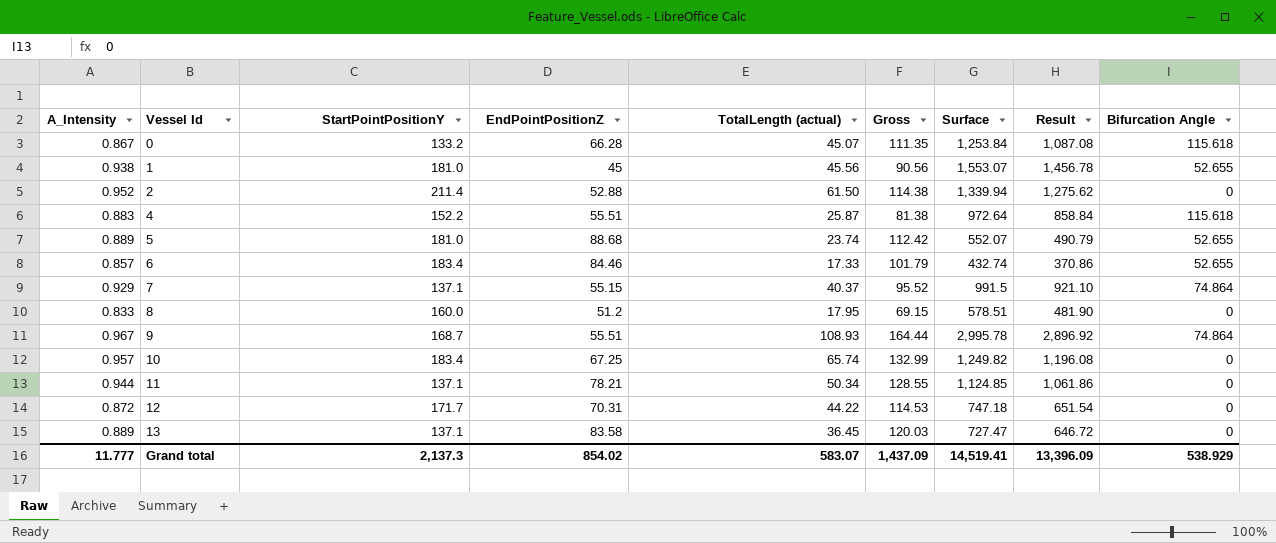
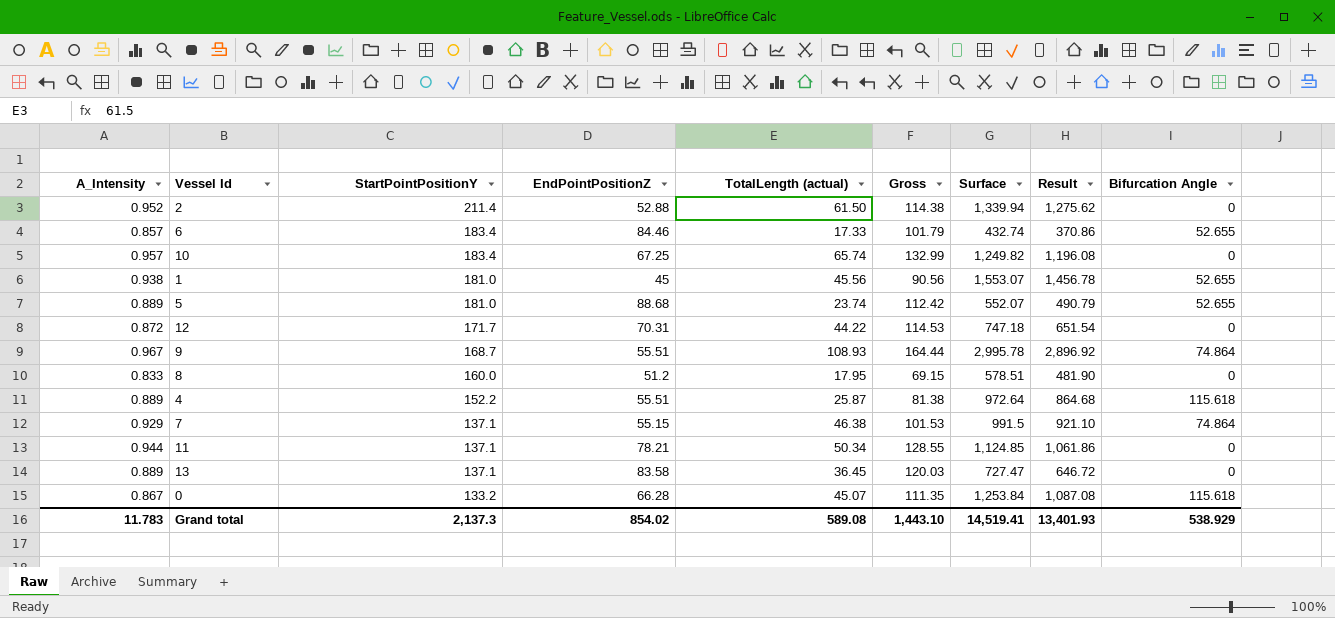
row order: Vessel Id ascending -> StartPointPositionY descending
4 | A_Intensity: 0.883 -> 0.889
4 | Result: 858.84 -> 864.68
7 | TotalLength (actual): 40.37 -> 46.38
7 | Gross: 95.52 -> 101.53
Grand total | A_Intensity: 11.777 -> 11.783
Grand total | TotalLength (actual): 583.07 -> 589.08
Grand total | Gross: 1,437.09 -> 1,443.10
Grand total | Result: 13,396.09 -> 13,401.93

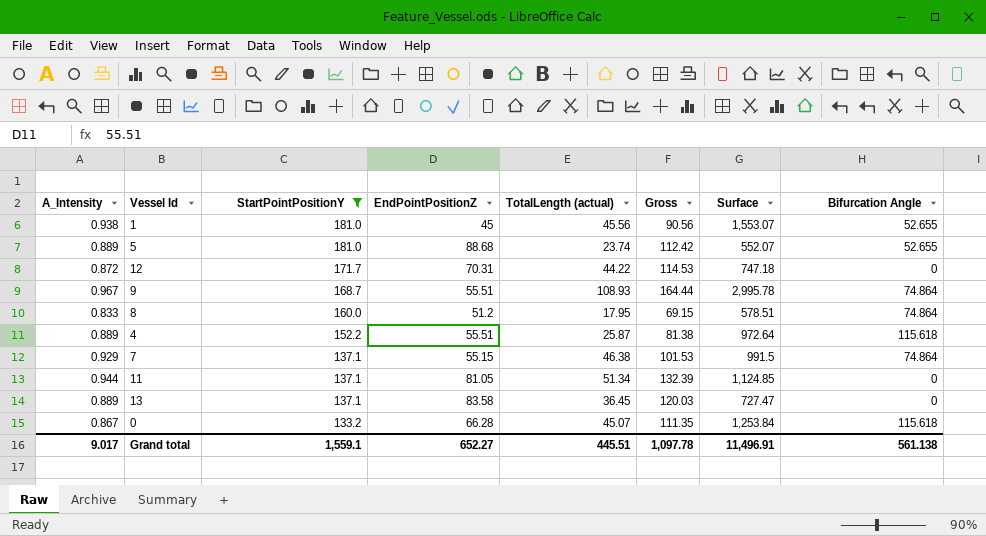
filter: none -> StartPointPositionY <= 181.0
column Result | formula: [A_Intensity] * [Surface] -> none
8 | Bifurcation Angle: 0 -> 74.864
11 | EndPointPositionZ: 78.21 -> 81.05
11 | TotalLength (actual): 50.34 -> 51.34
11 | Gross: 128.55 -> 132.39
Grand total | A_Intensity: 11.783 -> 9.017
Grand total | StartPointPositionY: 2,137.3 -> 1,559.1
Grand total | EndPointPositionZ: 854.02 -> 652.27
Grand total | TotalLength (actual): 589.08 -> 445.51
Grand total | Gross: 1,443.10 -> 1,097.78
Grand total | Surface: 14,519.41 -> 11,496.91
Grand total | Bifurcation Angle: 538.929 -> 561.138

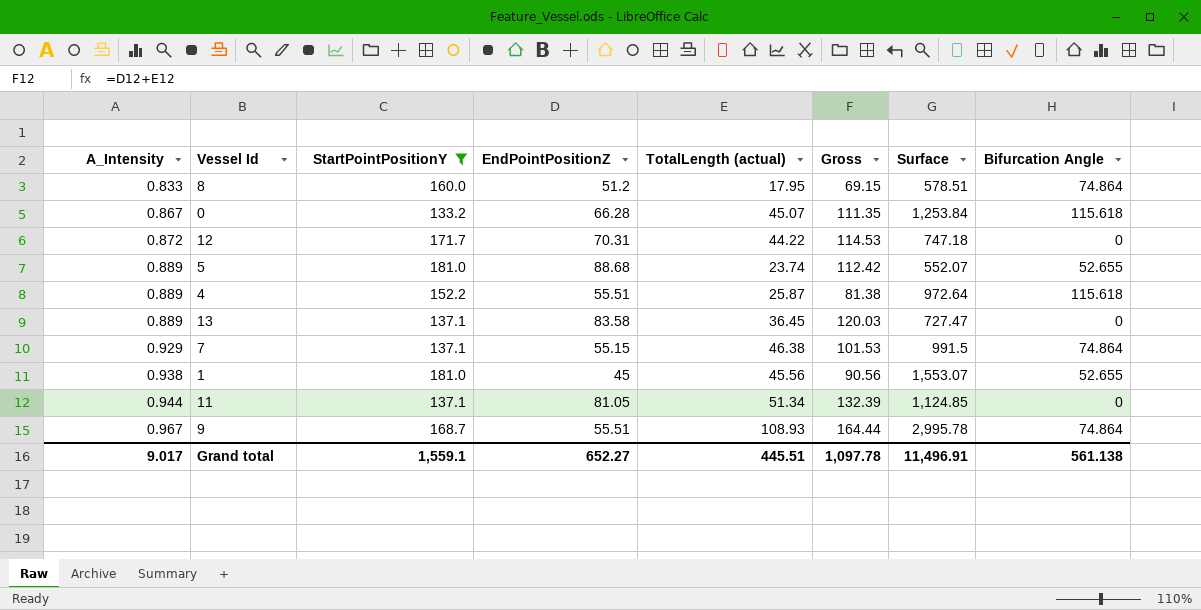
row order: StartPointPositionY descending -> A_Intensity ascending

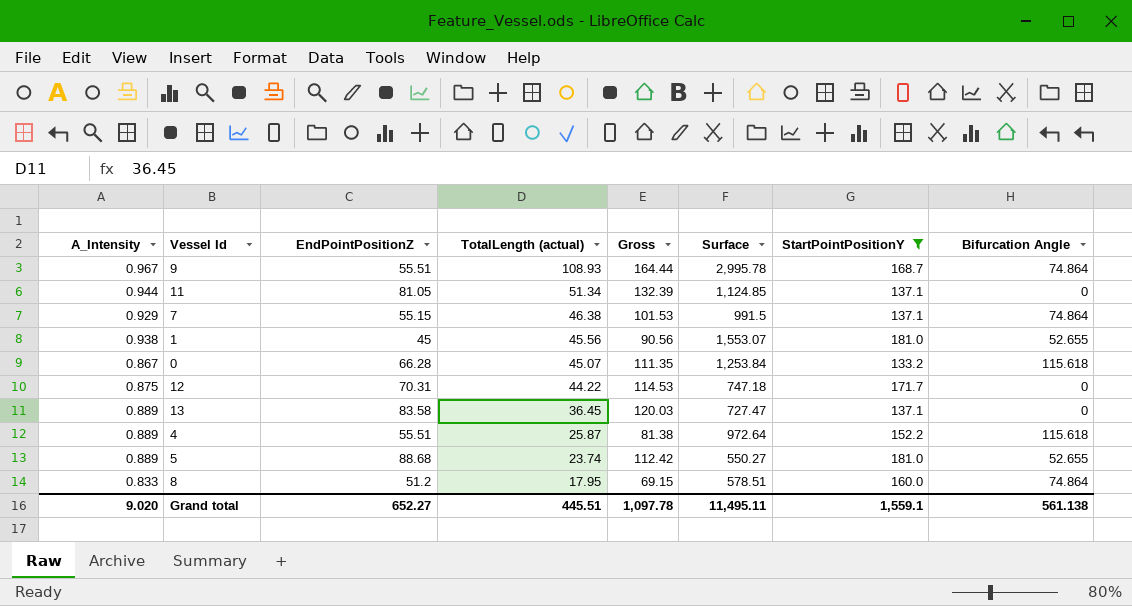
row order: A_Intensity ascending -> TotalLength (actual) descending
column StartPointPositionY | position: 3 -> 7
12 | A_Intensity: 0.872 -> 0.875
5 | Surface: 552.07 -> 550.27
Grand total | A_Intensity: 9.017 -> 9.020
Grand total | Surface: 11,496.91 -> 11,495.11

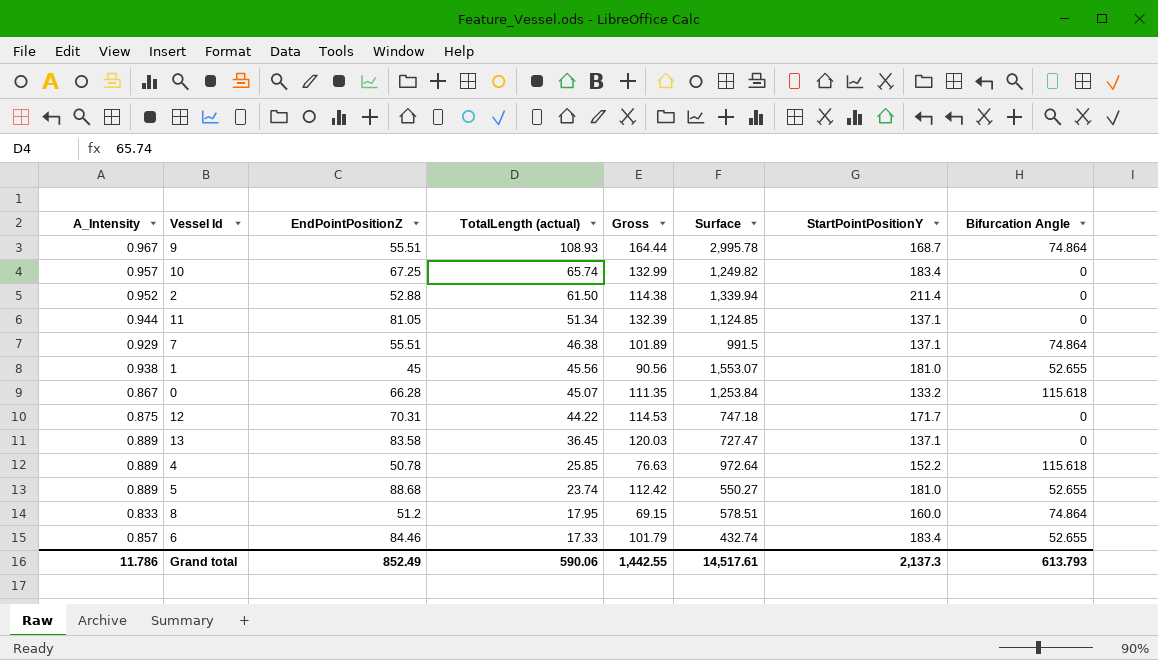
filter: StartPointPositionY <= 181.0 -> none
7 | EndPointPositionZ: 55.15 -> 55.51
7 | Gross: 101.53 -> 101.89
4 | EndPointPositionZ: 55.51 -> 50.78
4 | TotalLength (actual): 25.87 -> 25.85
4 | Gross: 81.38 -> 76.63
Grand total | A_Intensity: 9.020 -> 11.786
Grand total | EndPointPositionZ: 652.27 -> 852.49
Grand total | TotalLength (actual): 445.51 -> 590.06
Grand total | Gross: 1,097.78 -> 1,442.55
Grand total | Surface: 11,495.11 -> 14,517.61
Grand total | StartPointPositionY: 1,559.1 -> 2,137.3
Grand total | Bifurcation Angle: 561.138 -> 613.793

